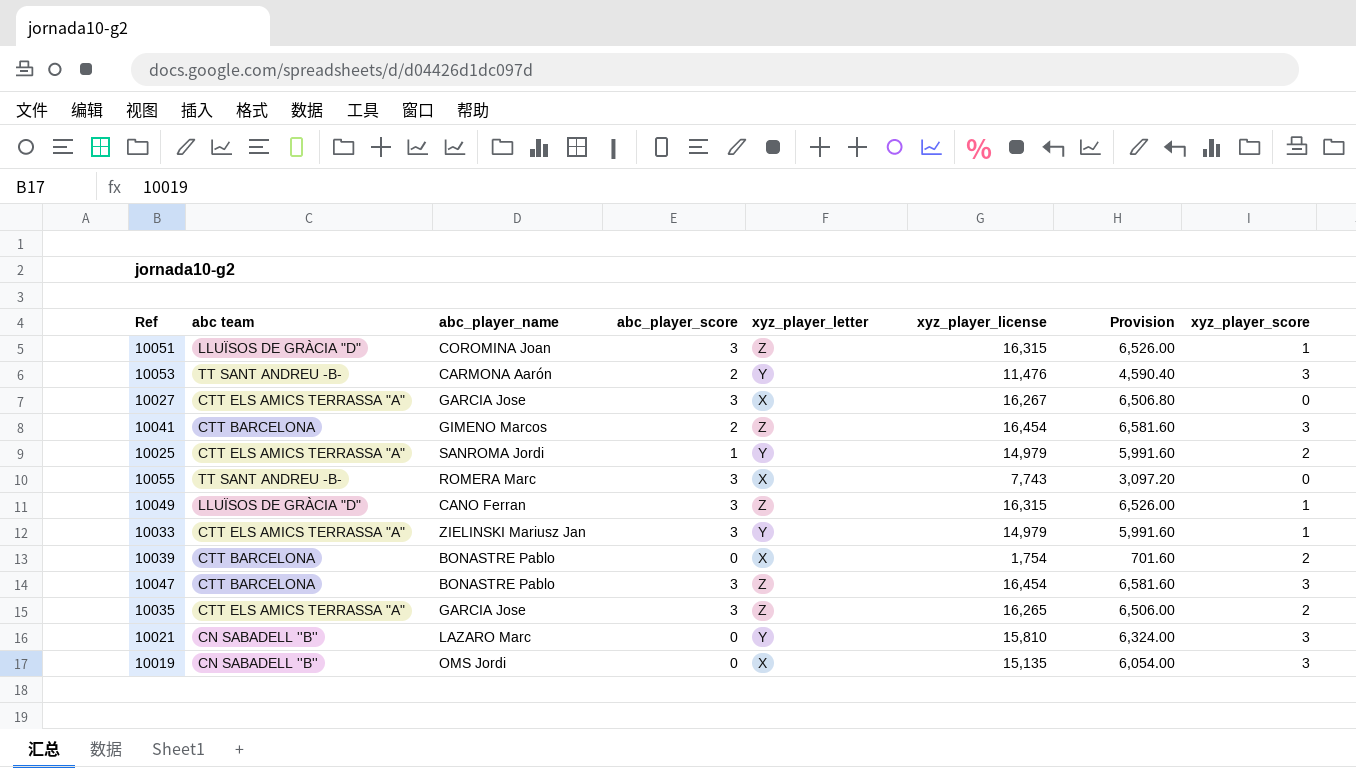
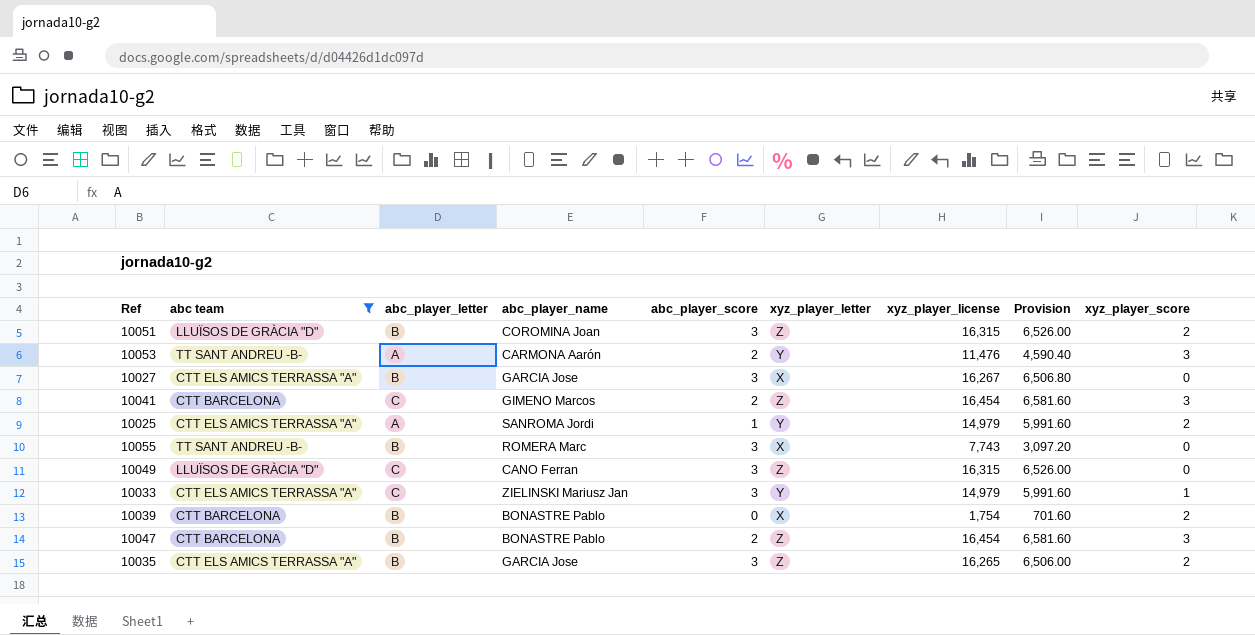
filter: none -> abc team != CN SABADELL ''B''
column abc_player_letter | position: none -> 3
10051 | xyz_player_score: 1 -> 2
10049 | xyz_player_score: 1 -> 0
10047 | abc_player_score: 3 -> 2

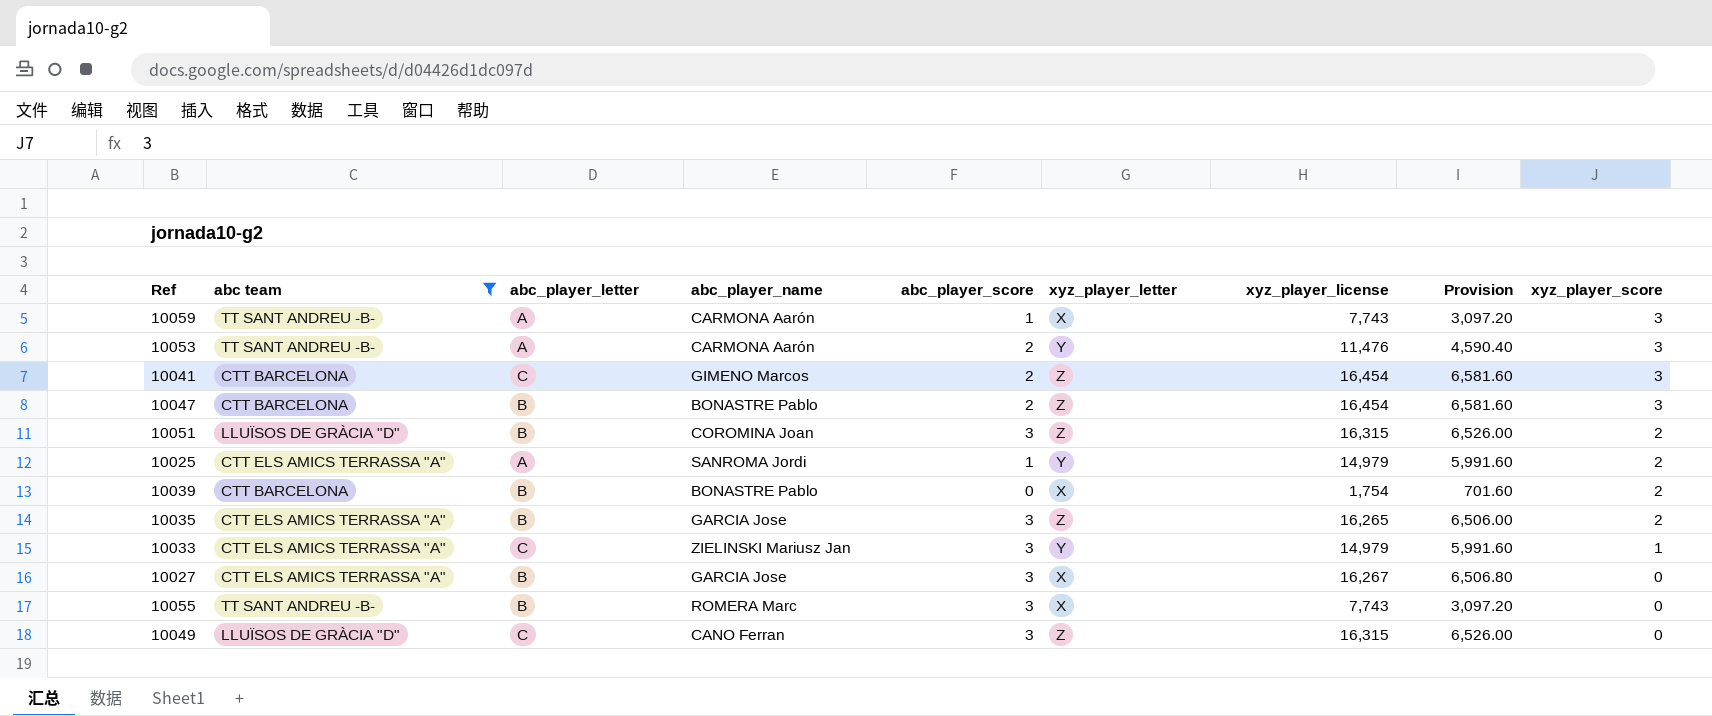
row order: none -> xyz_player_score descending
row 10059: none -> TT SANT ANDREU -B- | A | CARMONA Aarón | 1 | X | 7,743 | 3,097.20 | 3

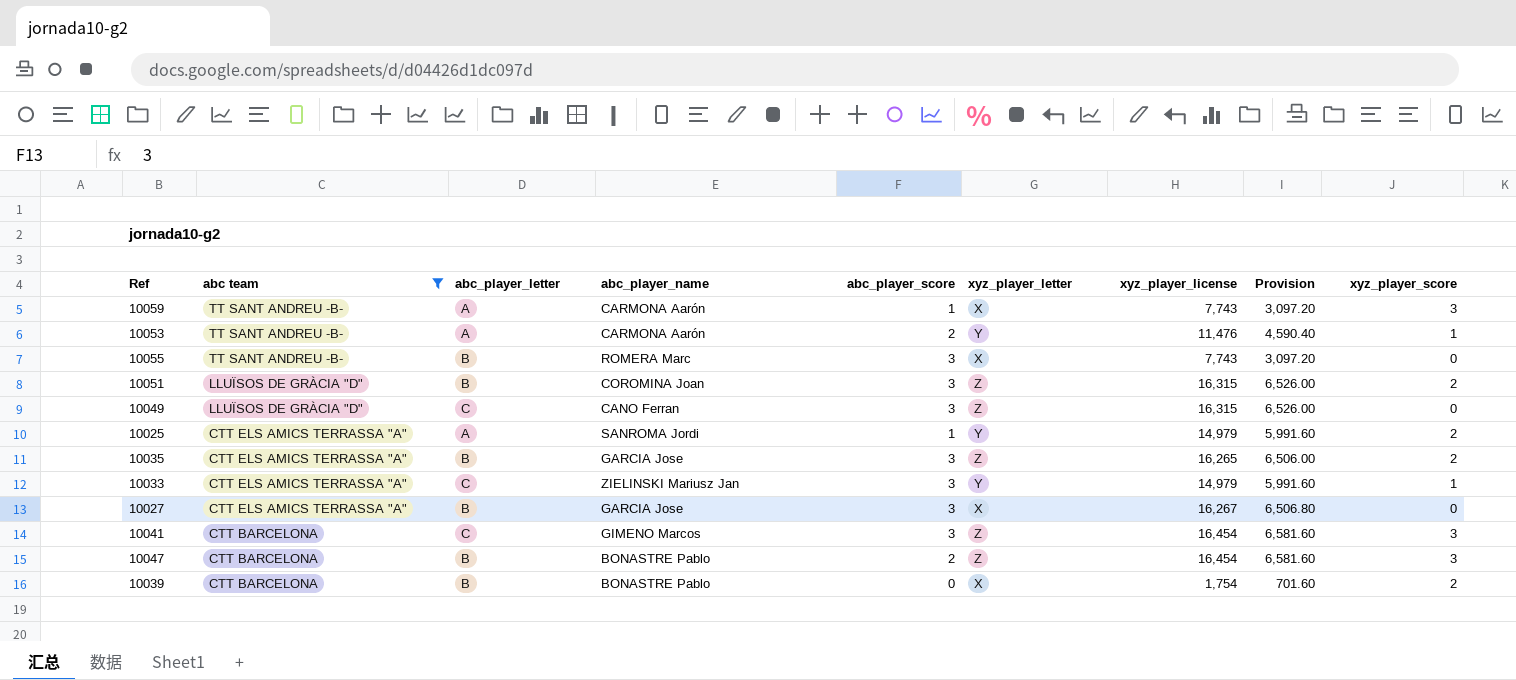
row order: xyz_player_score descending -> abc team descending
10053 | xyz_player_score: 3 -> 1
10041 | abc_player_score: 2 -> 3

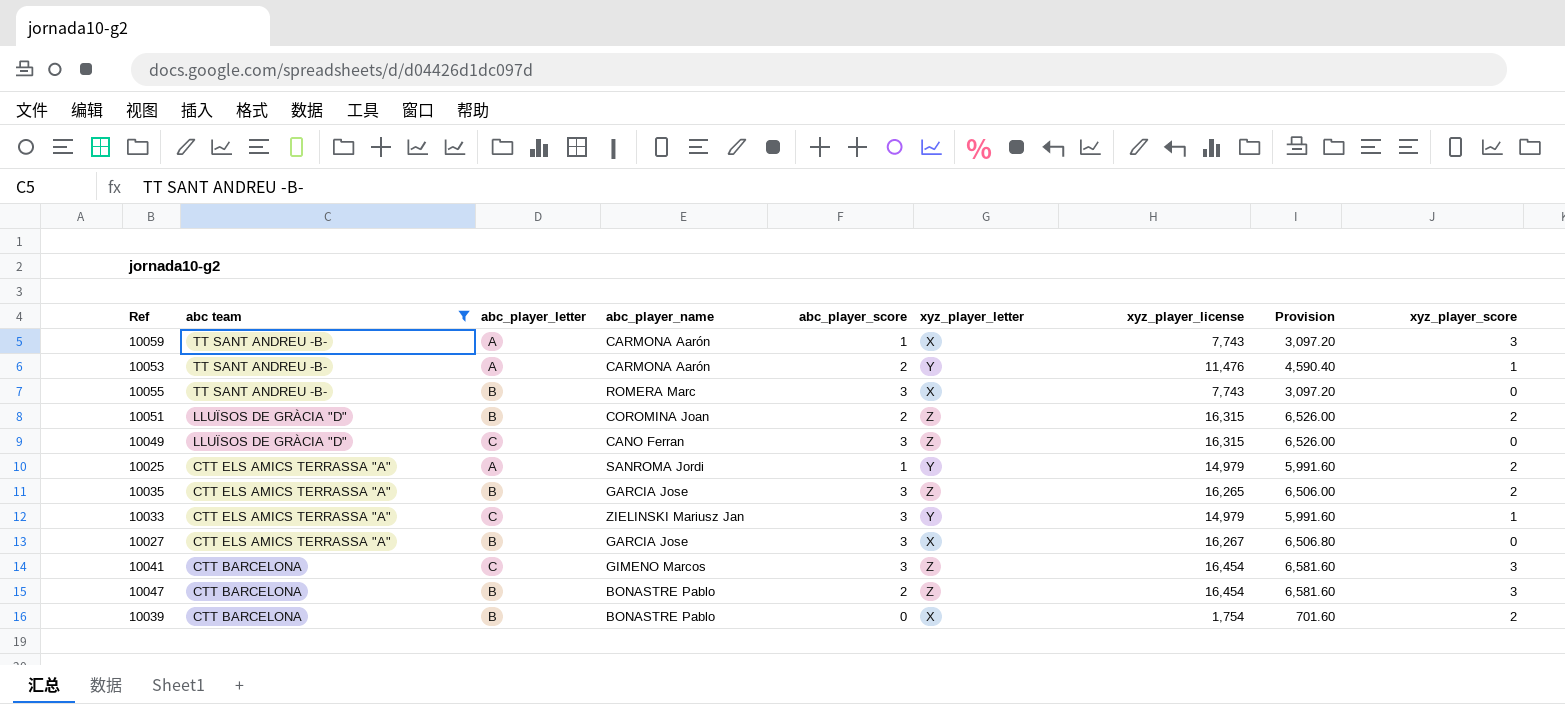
10051 | abc_player_score: 3 -> 2

